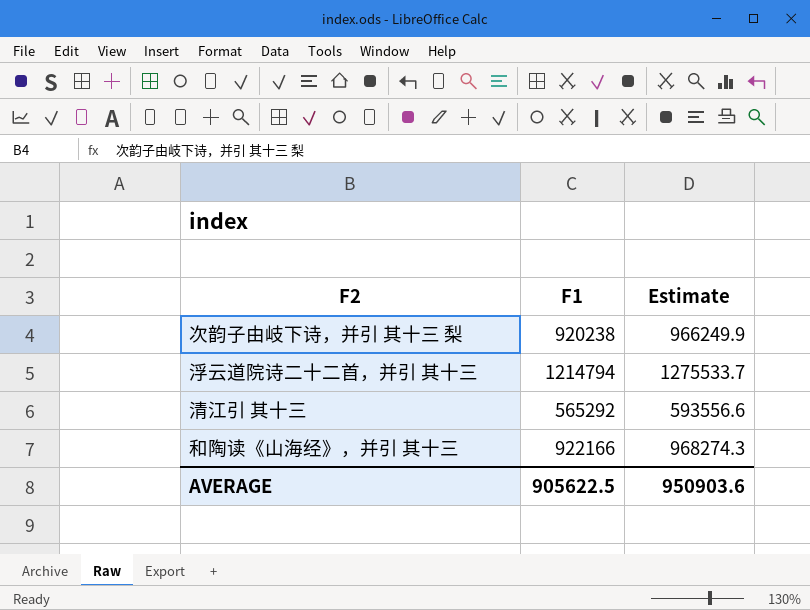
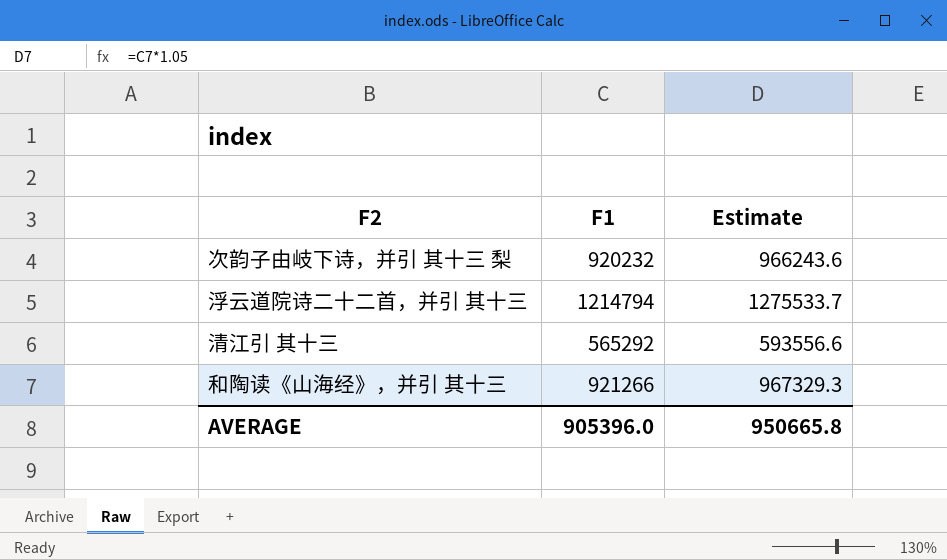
次韵子由岐下诗，并引 其十三 梨 | F1: 920238 -> 920232
次韵子由岐下诗，并引 其十三 梨 | Estimate: 966249.9 -> 966243.6
和陶读《山海经》，并引 其十三 | F1: 922166 -> 921266
和陶读《山海经》，并引 其十三 | Estimate: 968274.3 -> 967329.3
AVERAGE | F1: 905622.5 -> 905396.0
AVERAGE | Estimate: 950903.6 -> 950665.8

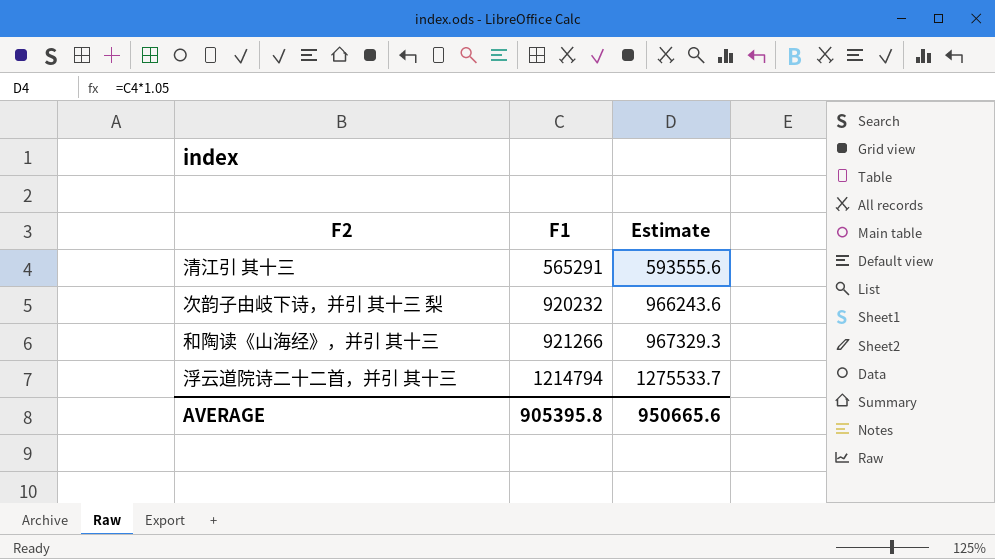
row order: none -> F1 ascending
清江引 其十三 | F1: 565292 -> 565291
清江引 其十三 | Estimate: 593556.6 -> 593555.6
AVERAGE | F1: 905396.0 -> 905395.8
AVERAGE | Estimate: 950665.8 -> 950665.6

